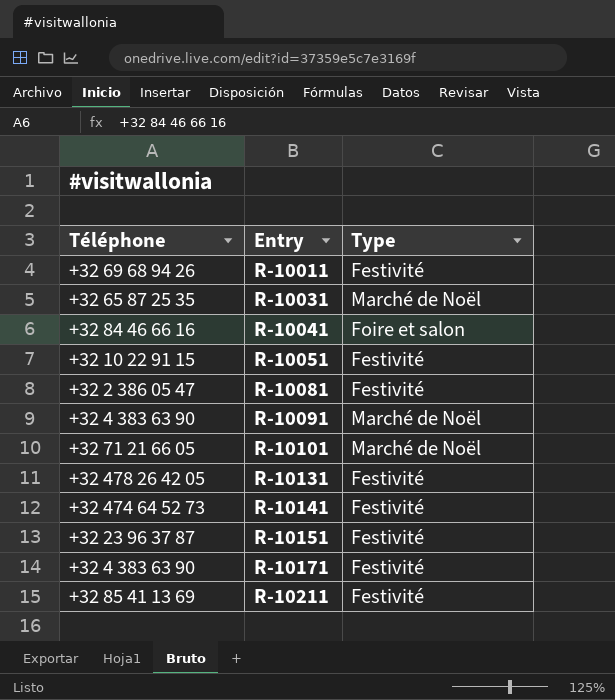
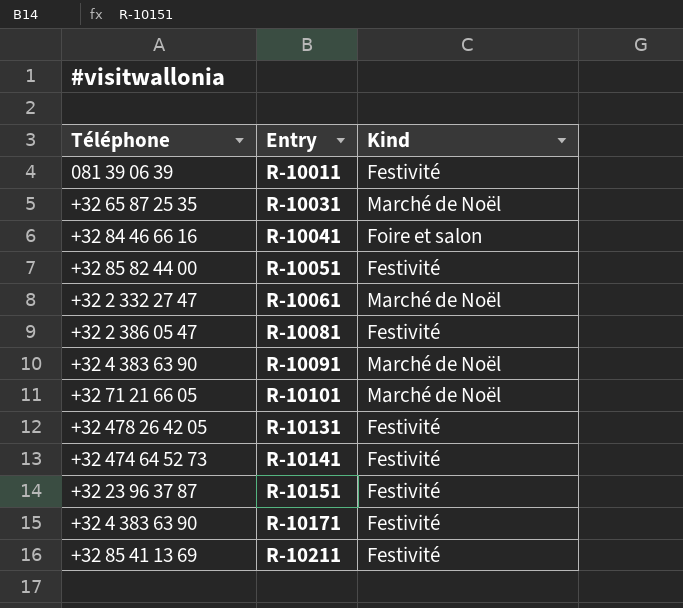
column name: Type -> Kind
R-10011 | Téléphone: +32 69 68 94 26 -> 081 39 06 39
R-10051 | Téléphone: +32 10 22 91 15 -> +32 85 82 44 00
row R-10061: none -> +32 2 332 27 47 | Marché de Noël

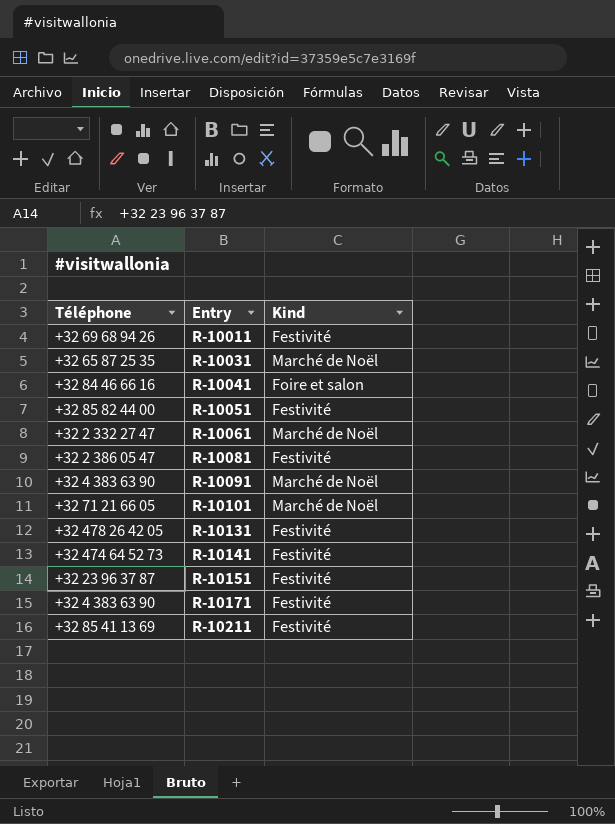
R-10011 | Téléphone: 081 39 06 39 -> +32 69 68 94 26

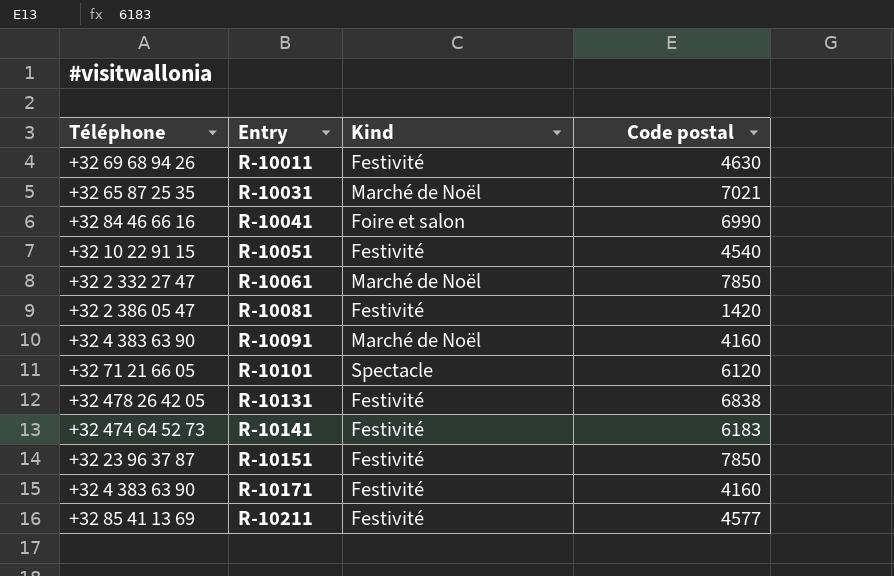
column Code postal | position: none -> 4
R-10051 | Téléphone: +32 85 82 44 00 -> +32 10 22 91 15
R-10101 | Kind: Marché de Noël -> Spectacle

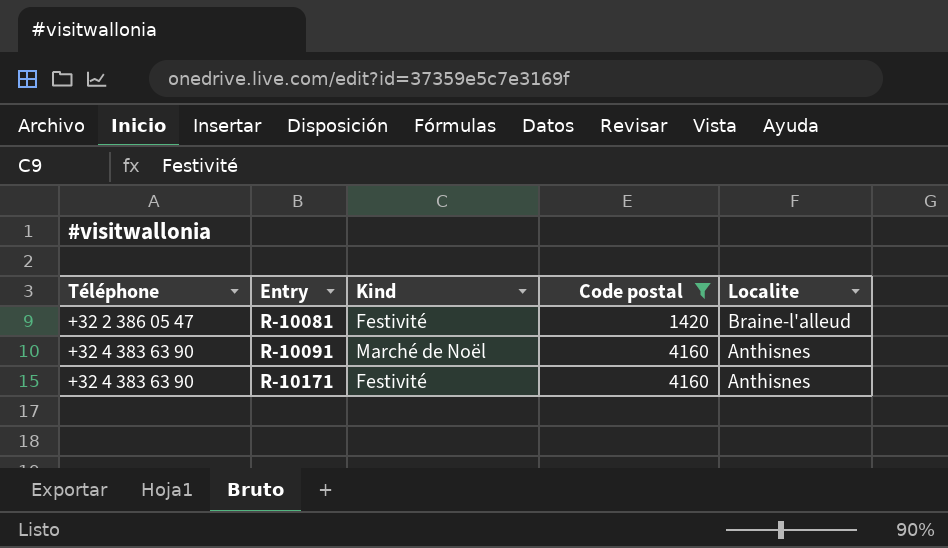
filter: none -> Code postal <= 4160
column Localite | position: none -> 5

